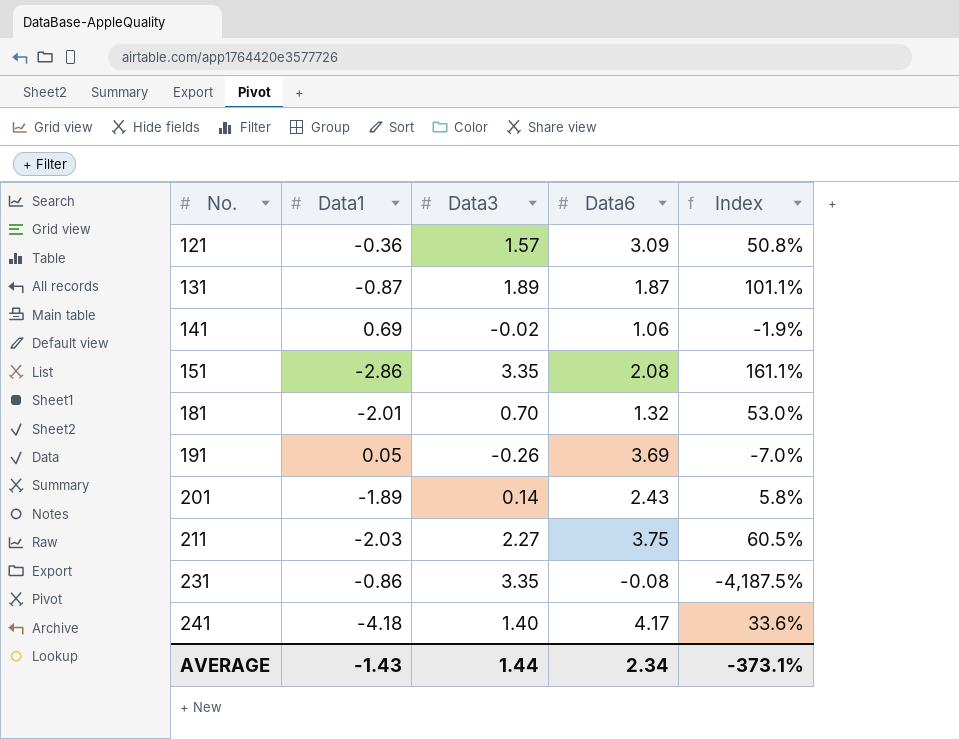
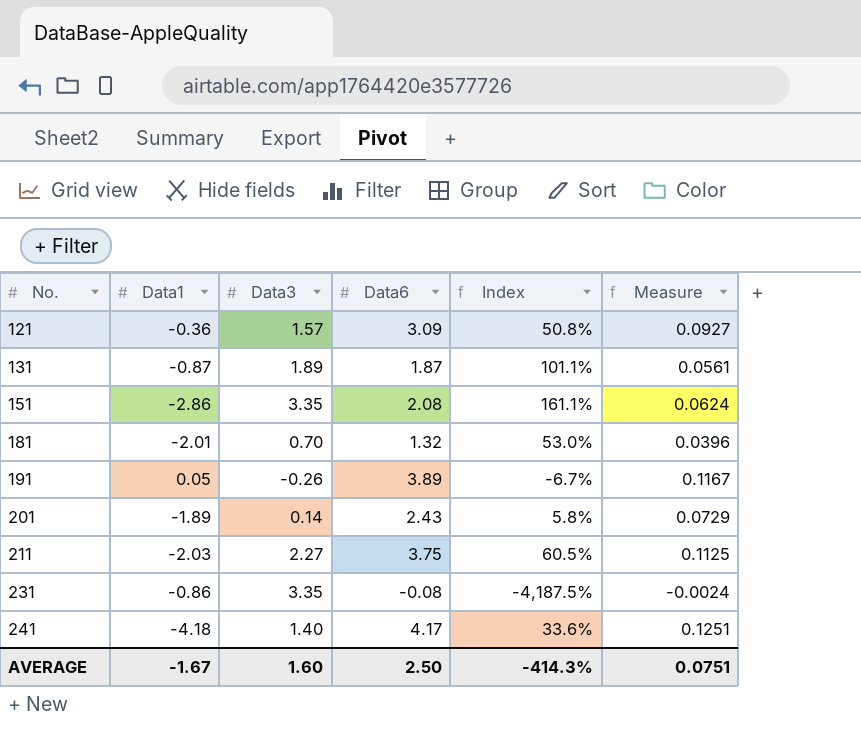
column Measure | formula: none -> [Data6] * 0.03
row 141: 0.69 | -0.02 | 1.06 | -1.9% -> none
191 | Data6: 3.69 -> 3.89
191 | Index: -7.0% -> -6.7%
AVERAGE | Data1: -1.43 -> -1.67
AVERAGE | Data3: 1.44 -> 1.60
AVERAGE | Data6: 2.34 -> 2.50
AVERAGE | Index: -373.1% -> -414.3%

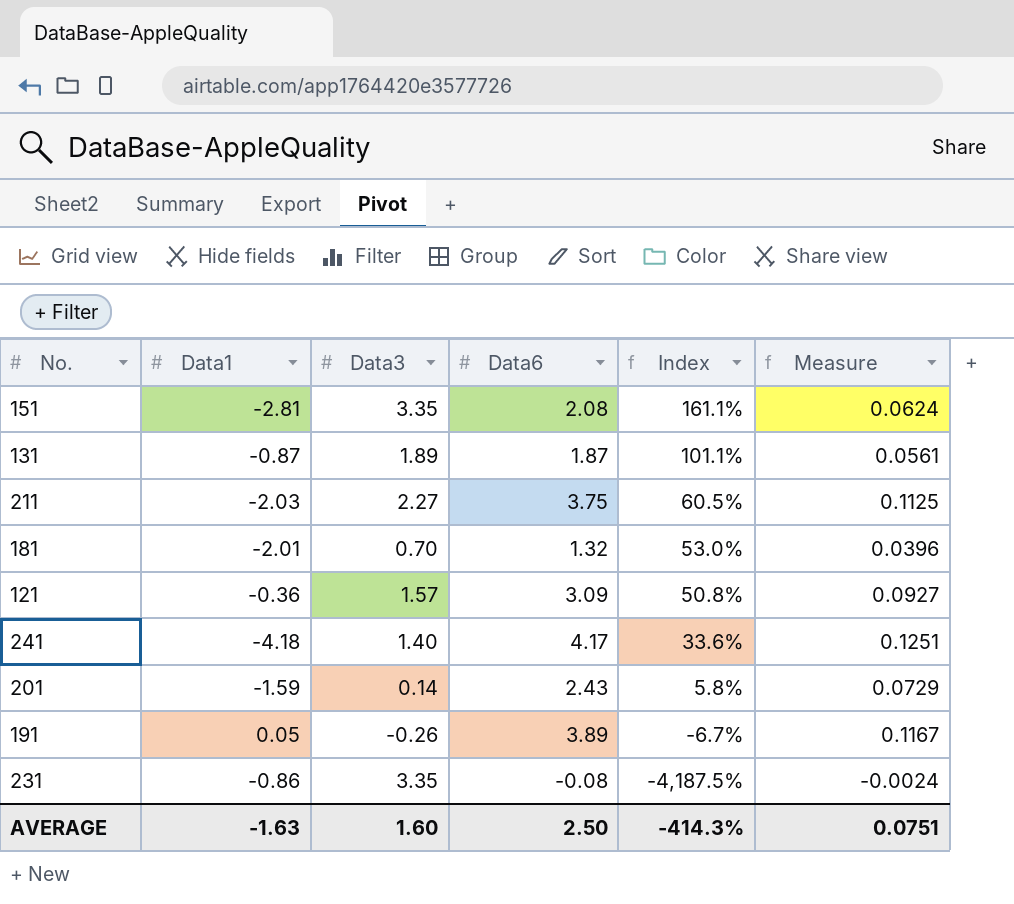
row order: No. ascending -> Index descending
151 | Data1: -2.86 -> -2.81
201 | Data1: -1.89 -> -1.59
AVERAGE | Data1: -1.67 -> -1.63

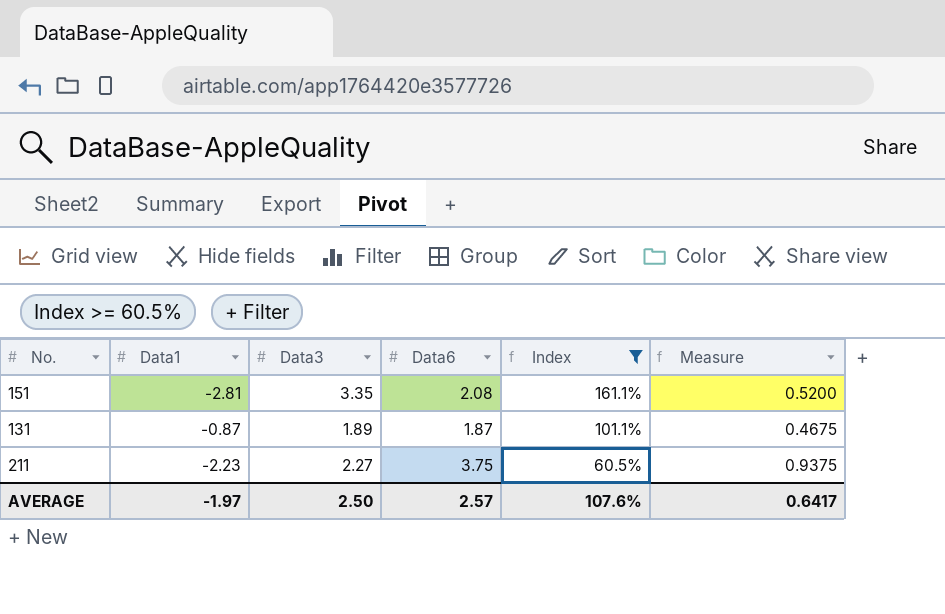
filter: none -> Index >= 60.5%
column Measure | formula: [Data6] * 0.03 -> [Data6] * 0.25
211 | Data1: -2.03 -> -2.23
AVERAGE | Data1: -1.63 -> -1.97
AVERAGE | Data3: 1.60 -> 2.50
AVERAGE | Data6: 2.50 -> 2.57
AVERAGE | Index: -414.3% -> 107.6%
AVERAGE | Measure: 0.0751 -> 0.6417

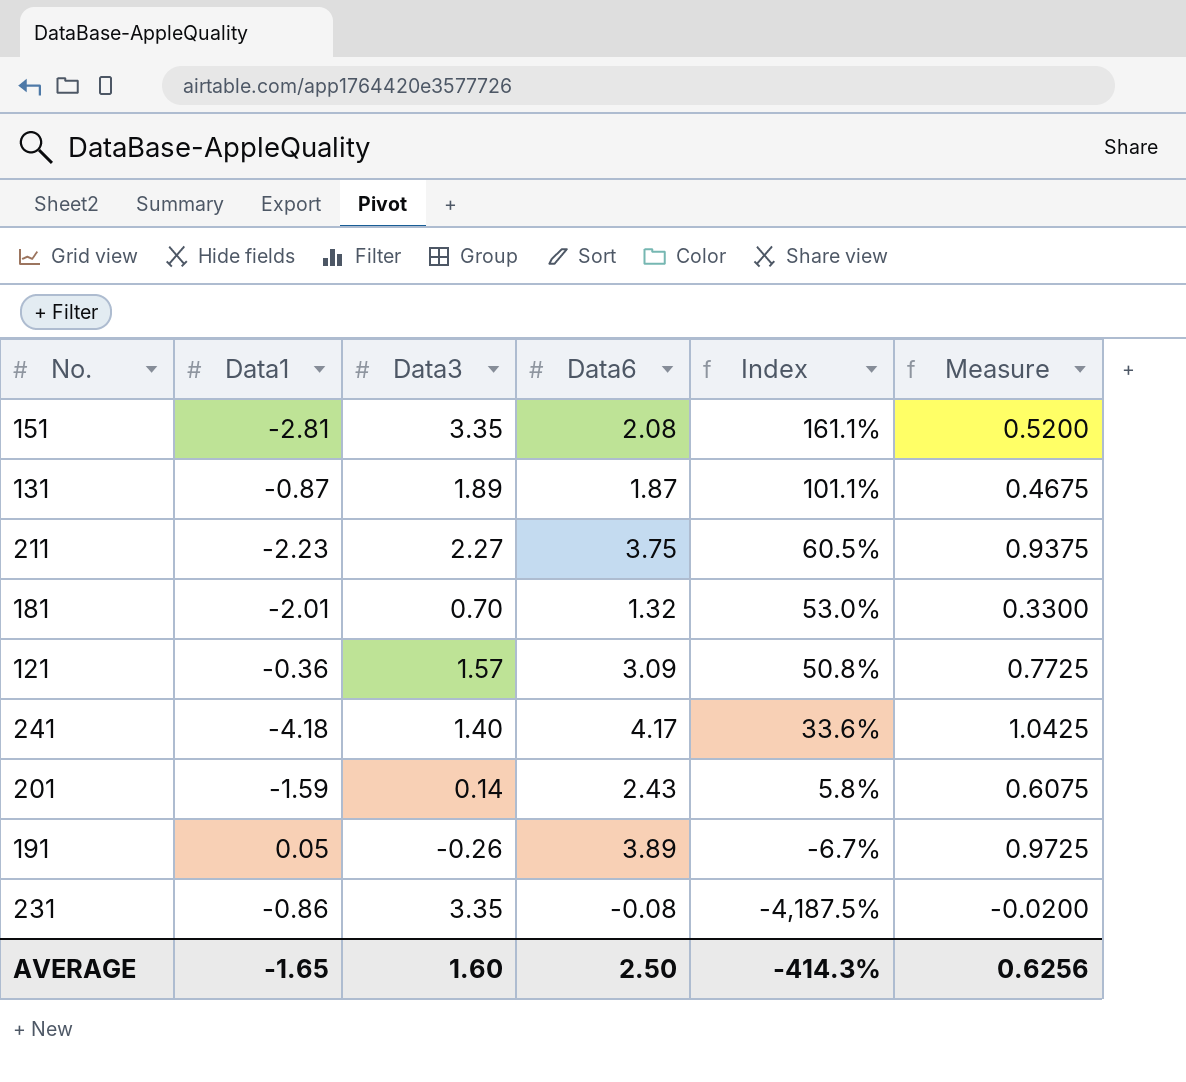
filter: Index >= 60.5% -> none
AVERAGE | Data1: -1.97 -> -1.65
AVERAGE | Data3: 2.50 -> 1.60
AVERAGE | Data6: 2.57 -> 2.50
AVERAGE | Index: 107.6% -> -414.3%
AVERAGE | Measure: 0.6417 -> 0.6256

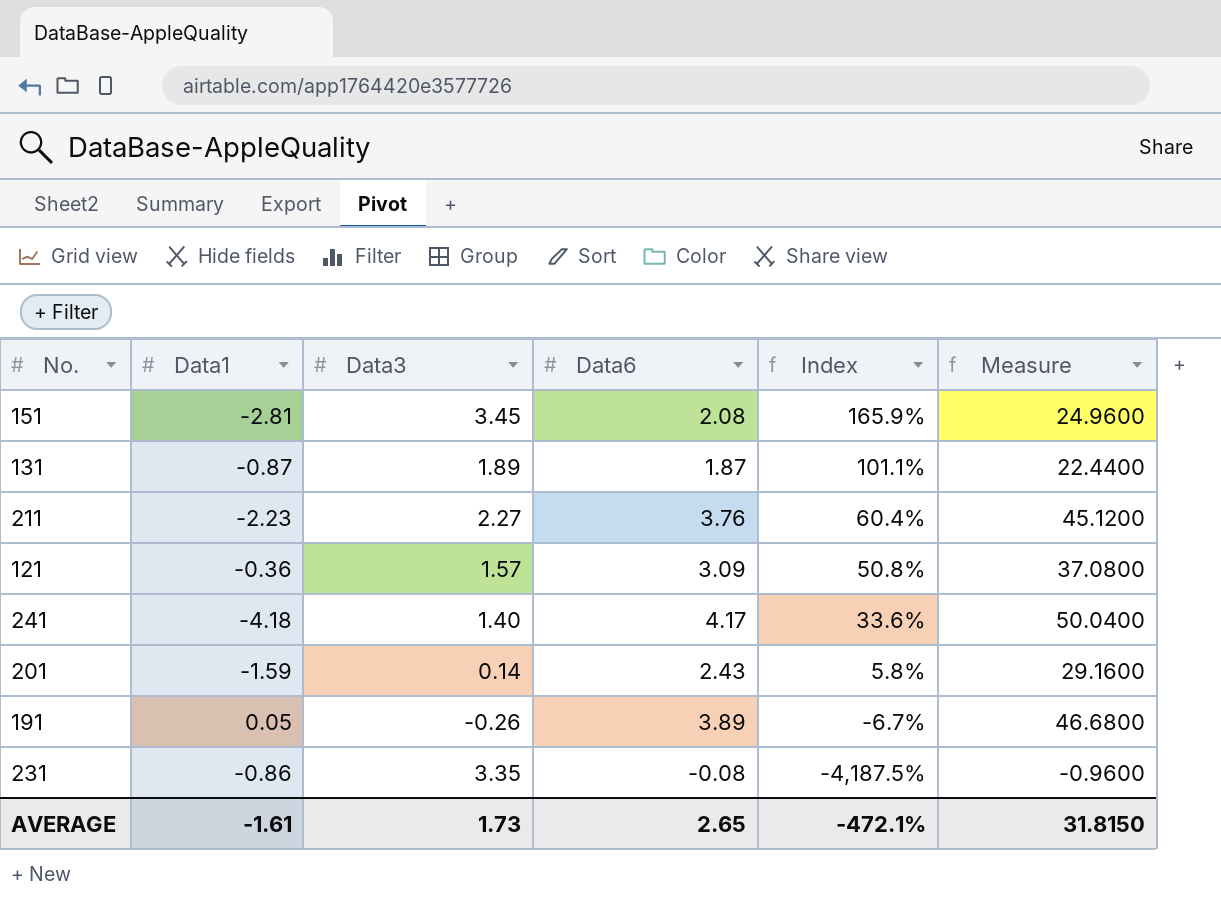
column Measure | formula: [Data6] * 0.25 -> [Data6] * 12
row 181: -2.01 | 0.70 | 1.32 | 53.0% | 0.3300 -> none
151 | Data3: 3.35 -> 3.45
151 | Index: 161.1% -> 165.9%
211 | Data6: 3.75 -> 3.76
211 | Index: 60.5% -> 60.4%
AVERAGE | Data1: -1.65 -> -1.61
AVERAGE | Data3: 1.60 -> 1.73
AVERAGE | Data6: 2.50 -> 2.65
AVERAGE | Index: -414.3% -> -472.1%
AVERAGE | Measure: 0.6256 -> 31.8150

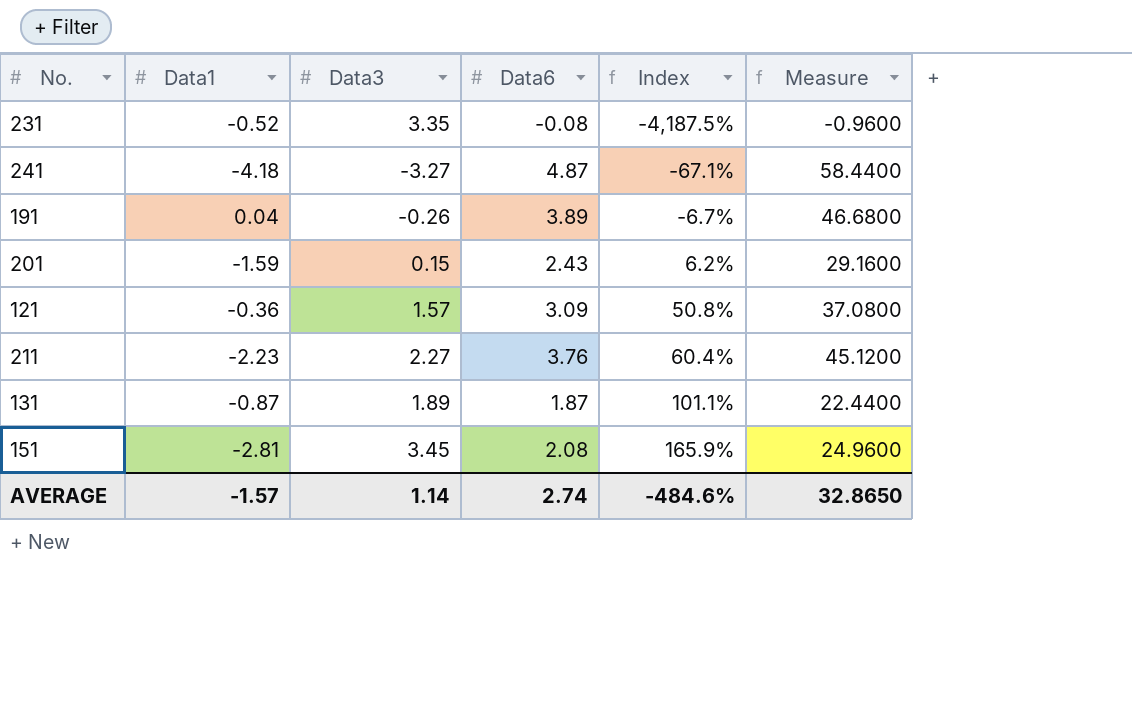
row order: Index descending -> Index ascending
231 | Data1: -0.86 -> -0.52
241 | Data3: 1.40 -> -3.27
241 | Data6: 4.17 -> 4.87
241 | Index: 33.6% -> -67.1%
241 | Measure: 50.0400 -> 58.4400
191 | Data1: 0.05 -> 0.04
201 | Data3: 0.14 -> 0.15
201 | Index: 5.8% -> 6.2%
AVERAGE | Data1: -1.61 -> -1.57
AVERAGE | Data3: 1.73 -> 1.14
AVERAGE | Data6: 2.65 -> 2.74
AVERAGE | Index: -472.1% -> -484.6%
AVERAGE | Measure: 31.8150 -> 32.8650

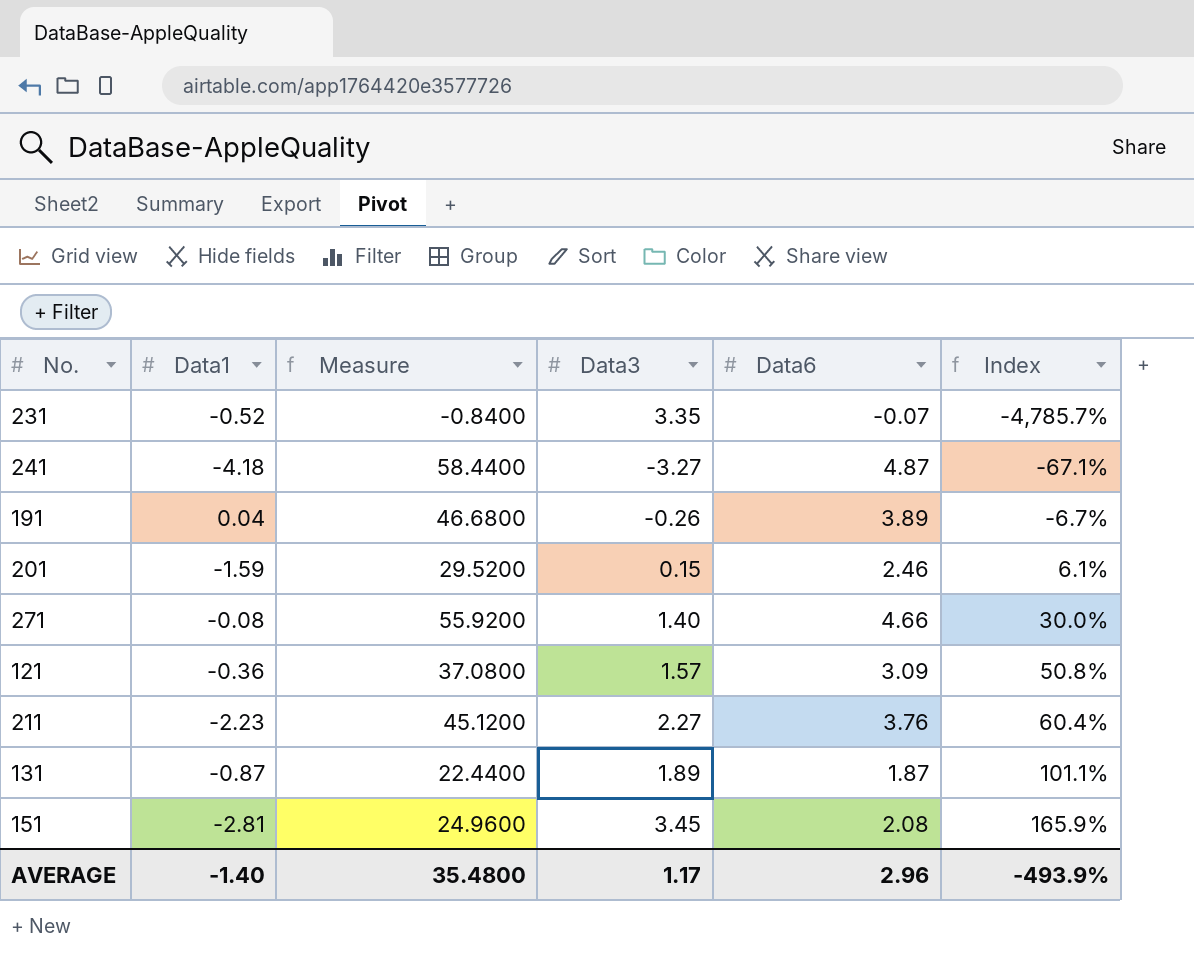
column Measure | position: 6 -> 3
231 | Measure: -0.9600 -> -0.8400
231 | Data6: -0.08 -> -0.07
231 | Index: -4,187.5% -> -4,785.7%
201 | Measure: 29.1600 -> 29.5200
201 | Data6: 2.43 -> 2.46
201 | Index: 6.2% -> 6.1%
row 271: none -> -0.08 | 55.9200 | 1.40 | 4.66 | 30.0%
AVERAGE | Data1: -1.57 -> -1.40
AVERAGE | Measure: 32.8650 -> 35.4800
AVERAGE | Data3: 1.14 -> 1.17
AVERAGE | Data6: 2.74 -> 2.96
AVERAGE | Index: -484.6% -> -493.9%

